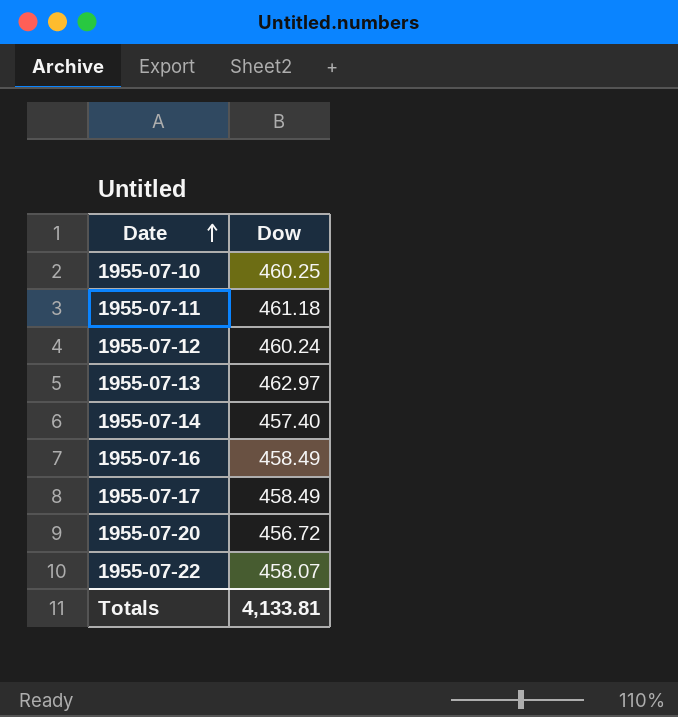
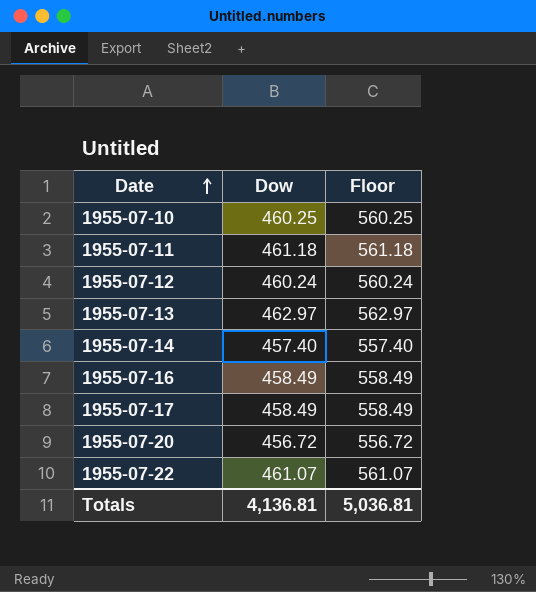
column Floor | formula: none -> [Dow] + 100
1955-07-22 | Dow: 458.07 -> 461.07
Totals | Dow: 4,133.81 -> 4,136.81

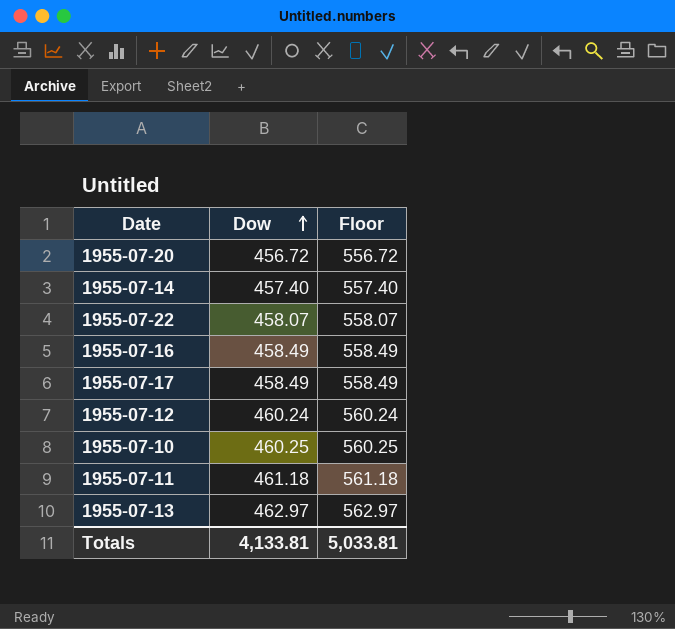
row order: Date ascending -> Dow ascending
1955-07-22 | Dow: 461.07 -> 458.07
1955-07-22 | Floor: 561.07 -> 558.07
Totals | Dow: 4,136.81 -> 4,133.81
Totals | Floor: 5,036.81 -> 5,033.81

